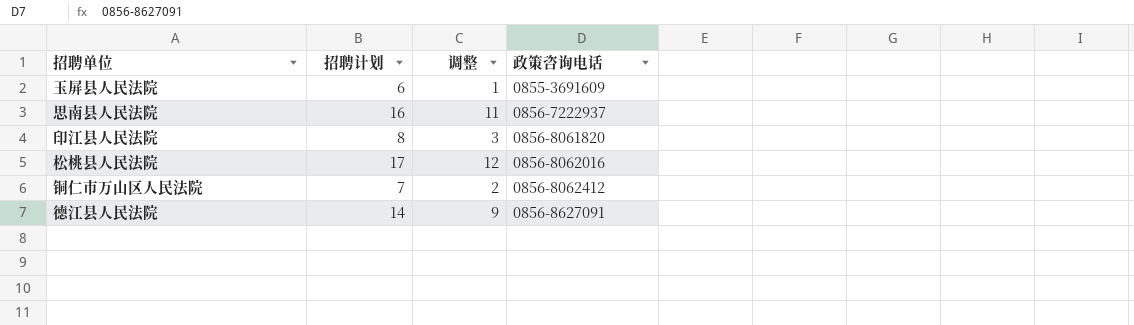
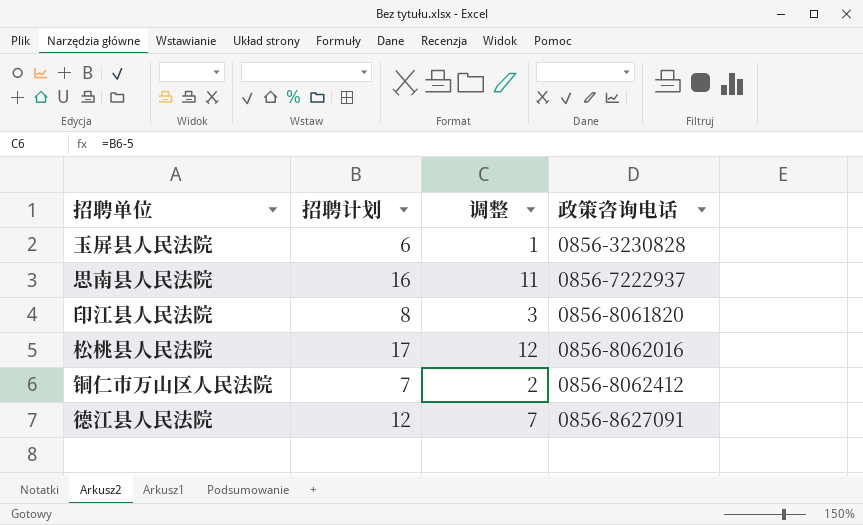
玉屏县人民法院 | 政策咨询电话: 0855-3691609 -> 0856-3230828
德江县人民法院 | 招聘计划: 14 -> 12
德江县人民法院 | 调整: 9 -> 7

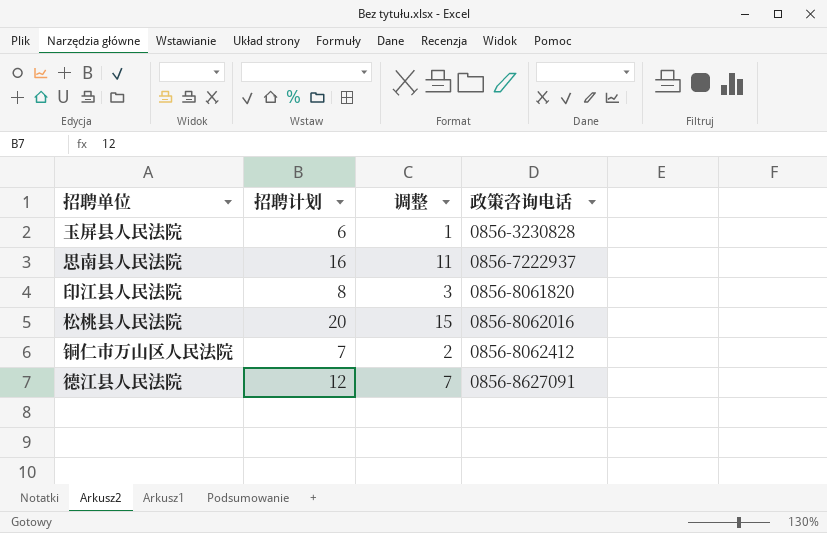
松桃县人民法院 | 招聘计划: 17 -> 20
松桃县人民法院 | 调整: 12 -> 15

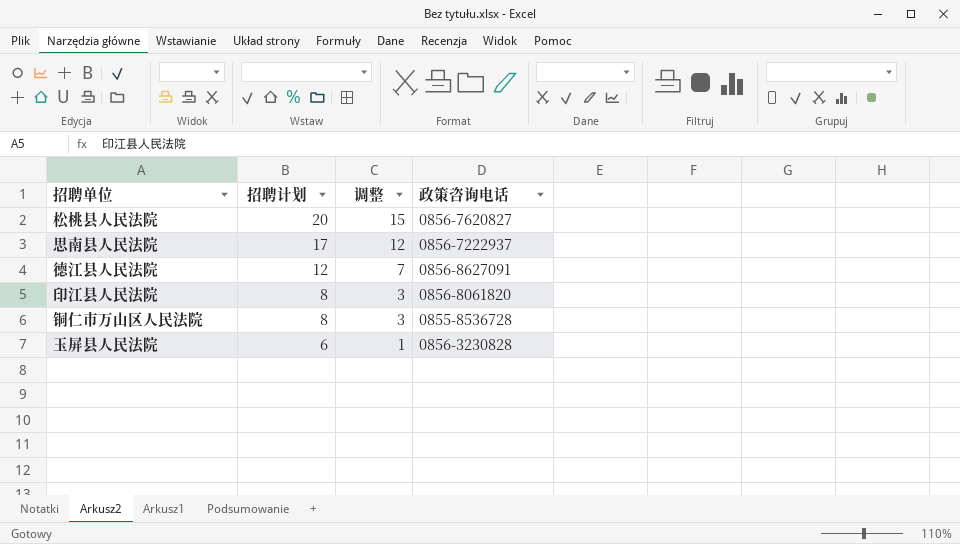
row order: 政策咨询电话 ascending -> 招聘计划 descending
松桃县人民法院 | 政策咨询电话: 0856-8062016 -> 0856-7620827
思南县人民法院 | 招聘计划: 16 -> 17
思南县人民法院 | 调整: 11 -> 12
铜仁市万山区人民法院 | 招聘计划: 7 -> 8
铜仁市万山区人民法院 | 调整: 2 -> 3
铜仁市万山区人民法院 | 政策咨询电话: 0856-8062412 -> 0855-8536728

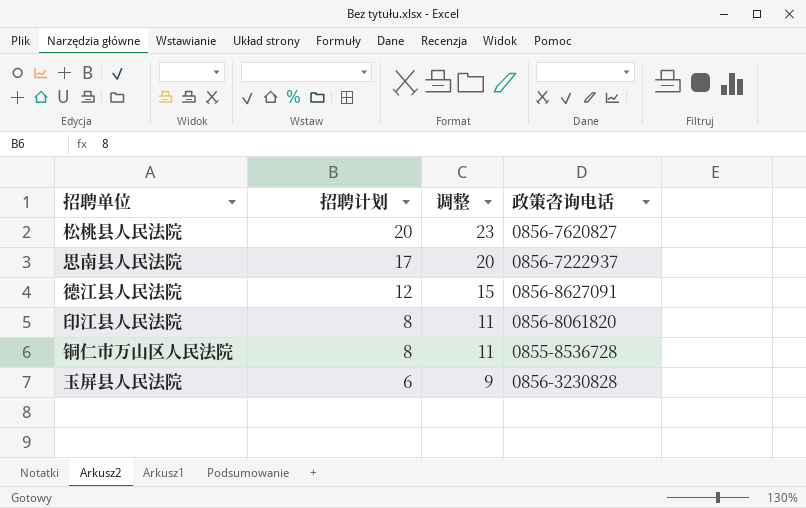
column 调整 | formula: [招聘计划] - 5 -> [招聘计划] + 3

